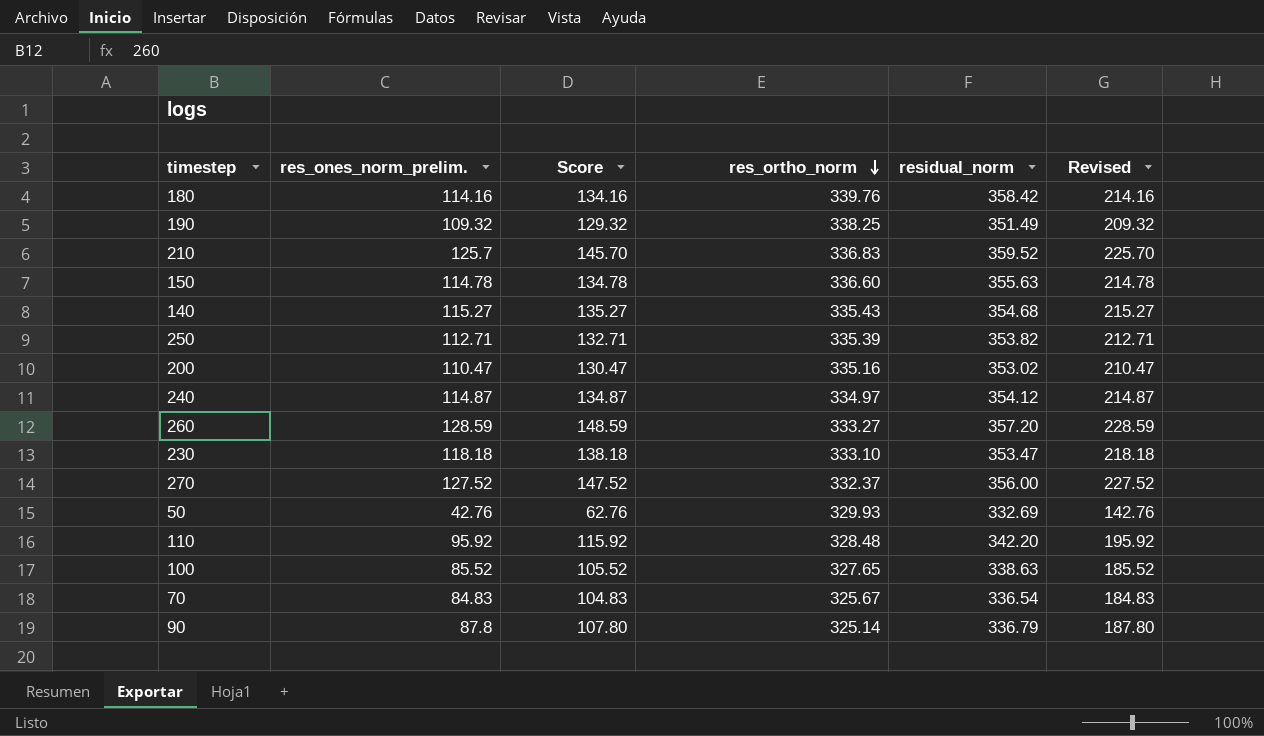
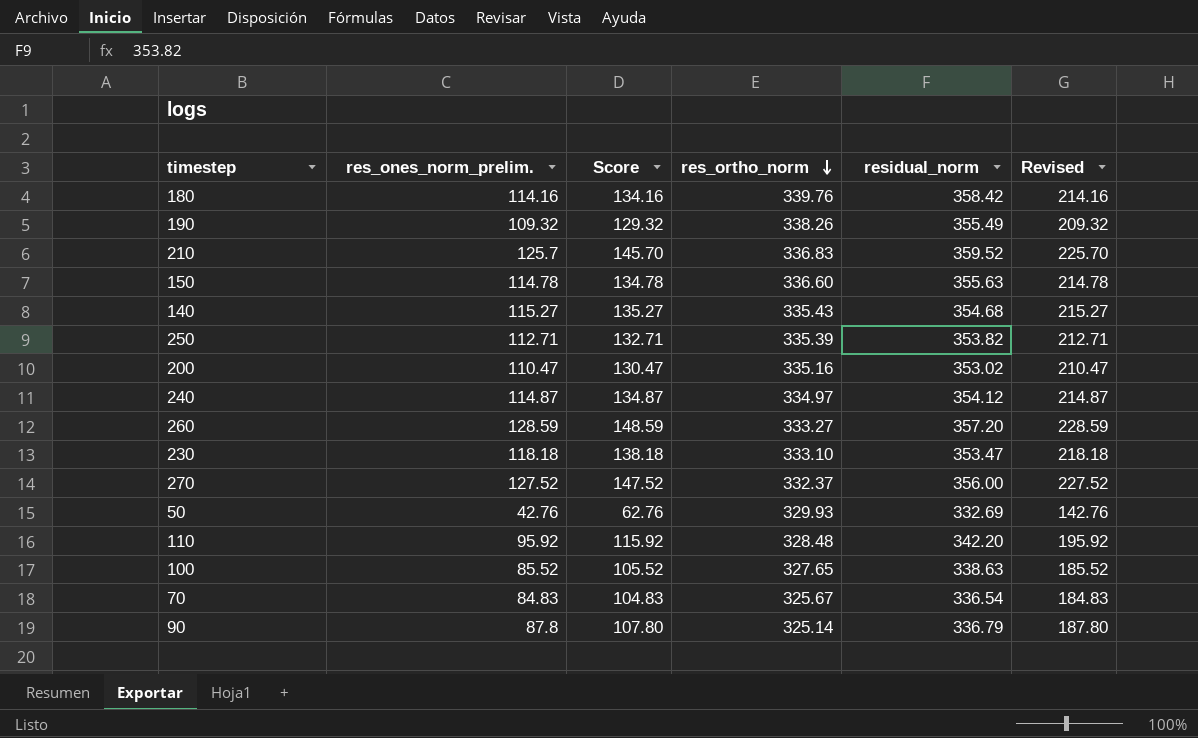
190 | res_ortho_norm: 338.25 -> 338.26
190 | residual_norm: 351.49 -> 355.49

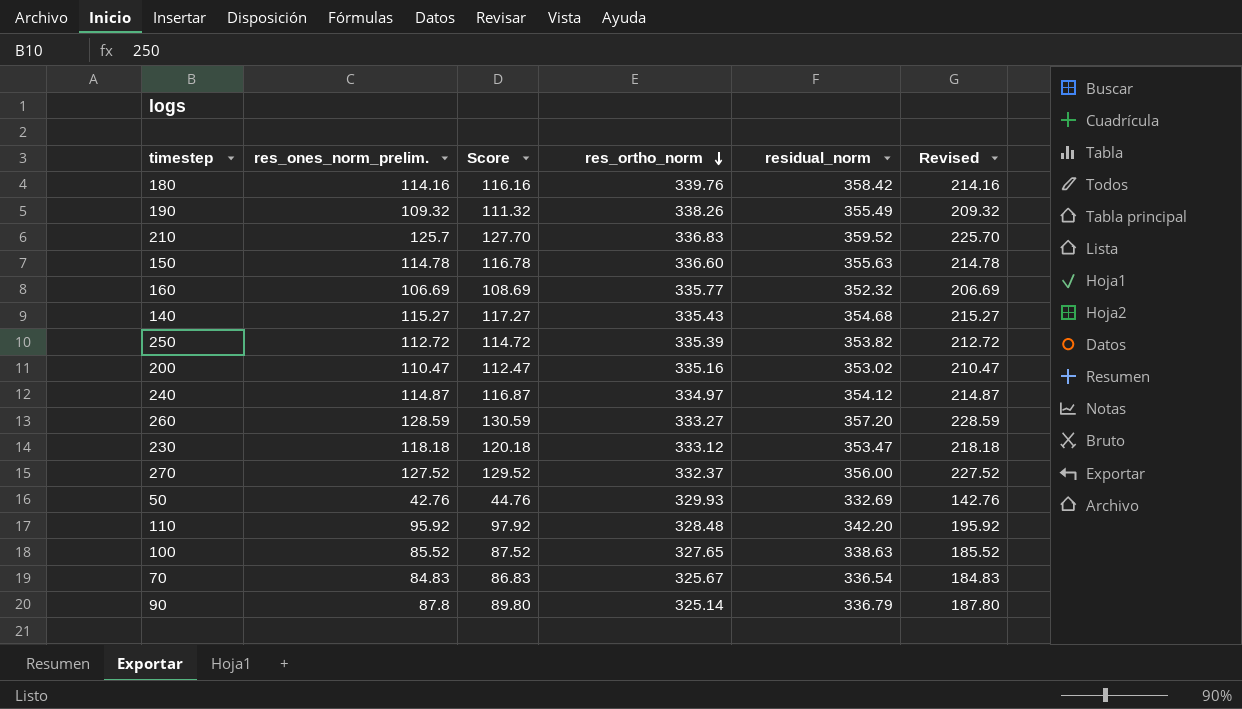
column Score | formula: [res_ones_norm_prelim.] + 20 -> [res_ones_norm_prelim.] + 2
row 160: none -> 106.69 | 108.69 | 335.77 | 352.32 | 206.69
250 | res_ones_norm_prelim.: 112.71 -> 112.72
250 | Revised: 212.71 -> 212.72
230 | res_ortho_norm: 333.10 -> 333.12

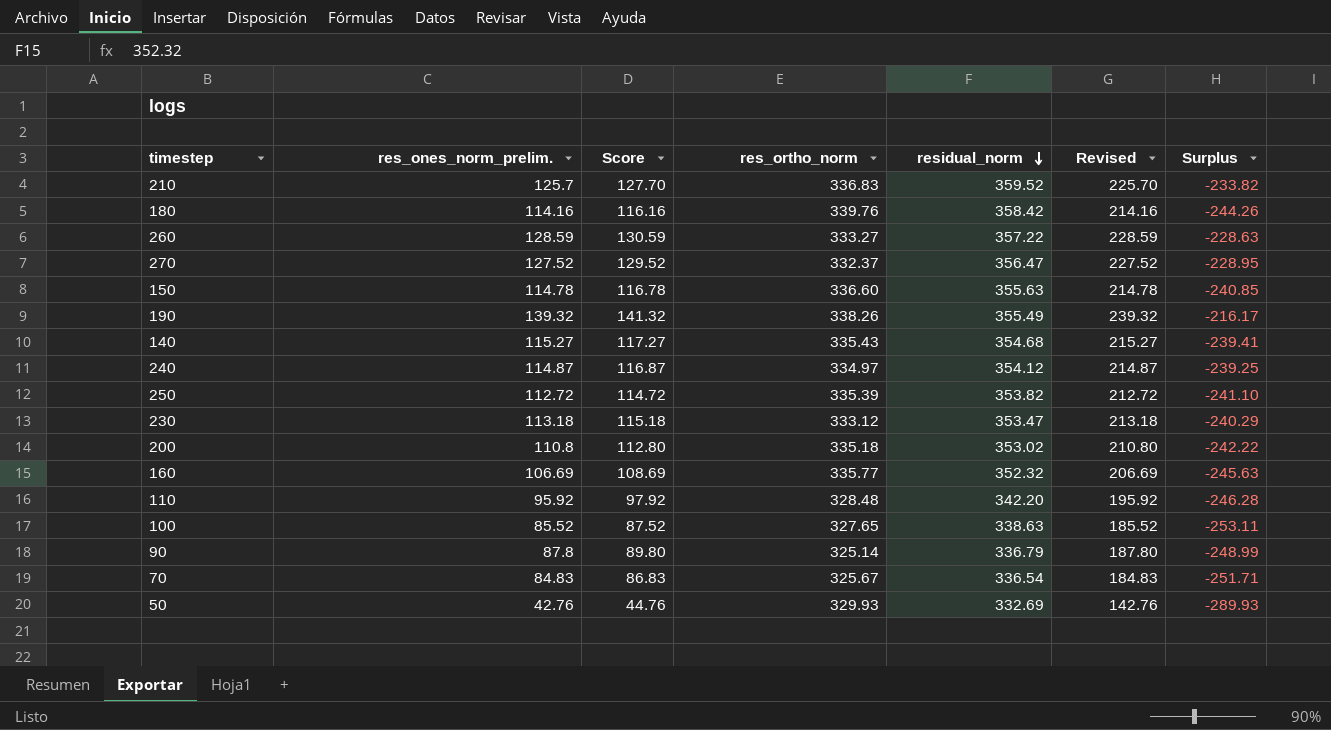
row order: res_ortho_norm descending -> residual_norm descending
column Surplus | formula: none -> [res_ones_norm_prelim.] - [residual_norm]
260 | residual_norm: 357.20 -> 357.22
270 | residual_norm: 356.00 -> 356.47
190 | res_ones_norm_prelim.: 109.32 -> 139.32
190 | Score: 111.32 -> 141.32
190 | Revised: 209.32 -> 239.32
230 | res_ones_norm_prelim.: 118.18 -> 113.18
230 | Score: 120.18 -> 115.18
230 | Revised: 218.18 -> 213.18
200 | res_ones_norm_prelim.: 110.47 -> 110.8
200 | Score: 112.47 -> 112.80
200 | res_ortho_norm: 335.16 -> 335.18
200 | Revised: 210.47 -> 210.80

